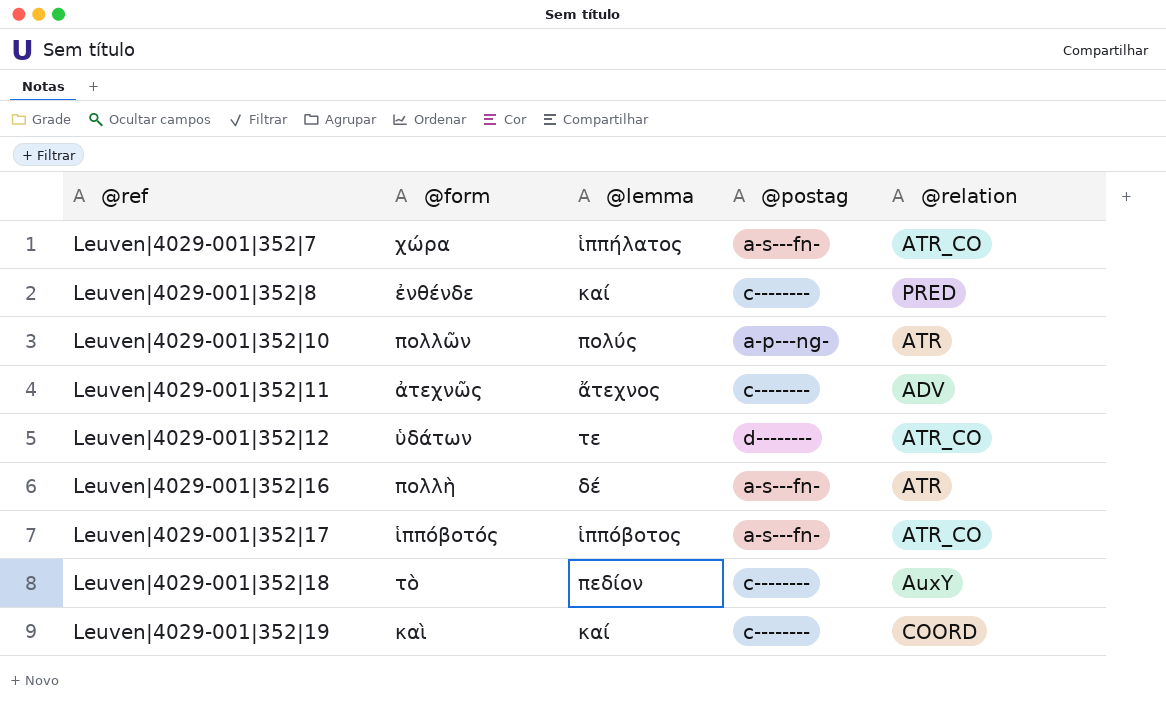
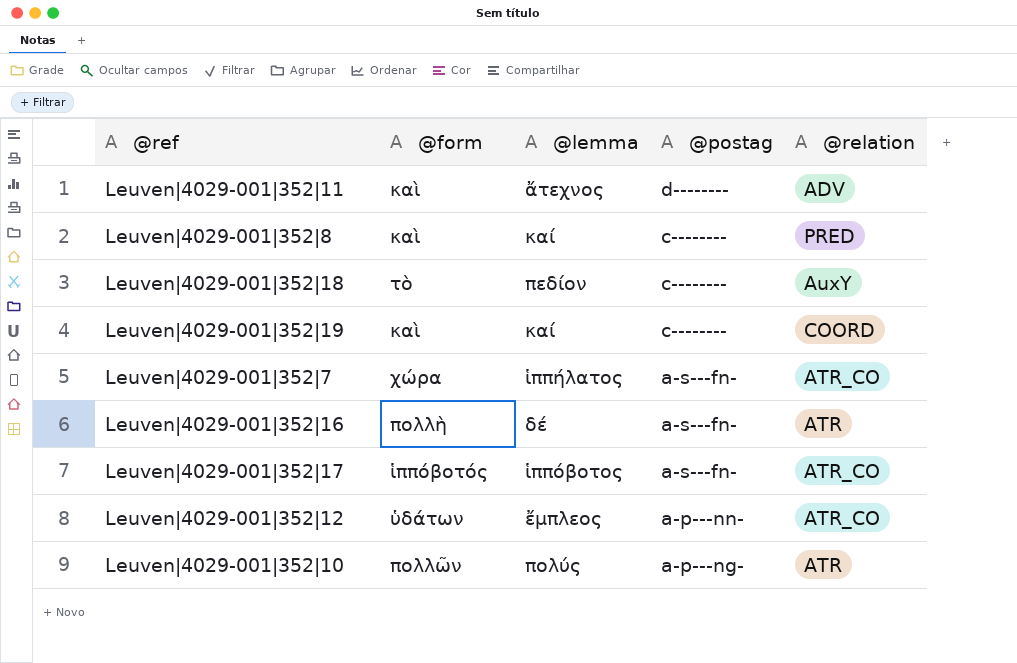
row order: @ref ascending -> @postag descending
Leuven|4029-001|352|11 | @form: ἀτεχνῶς -> καὶ
Leuven|4029-001|352|11 | @postag: c-------- -> d--------
Leuven|4029-001|352|8 | @form: ἐνθένδε -> καὶ
Leuven|4029-001|352|12 | @lemma: τε -> ἔμπλεος
Leuven|4029-001|352|12 | @postag: d-------- -> a-p---nn-

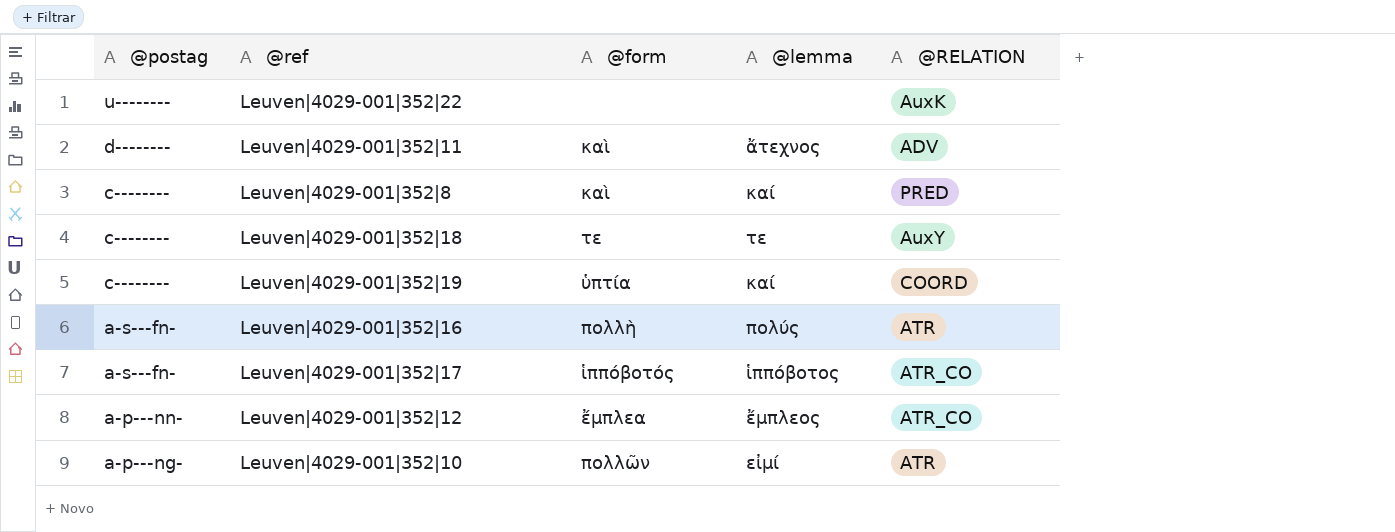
column @postag | position: 4 -> 1
column name: @relation -> @RELATION
row Leuven|4029-001|352|7: χώρα | ἱππήλατος | a-s---fn- | ATR_CO -> none
row Leuven|4029-001|352|22: none -> u-------- | none | none | AuxK
Leuven|4029-001|352|18 | @form: τὸ -> τε
Leuven|4029-001|352|18 | @lemma: πεδίον -> τε
Leuven|4029-001|352|19 | @form: καὶ -> ὑπτία
Leuven|4029-001|352|16 | @lemma: δέ -> πολύς
Leuven|4029-001|352|12 | @form: ὑδάτων -> ἔμπλεα
Leuven|4029-001|352|10 | @lemma: πολύς -> εἰμί

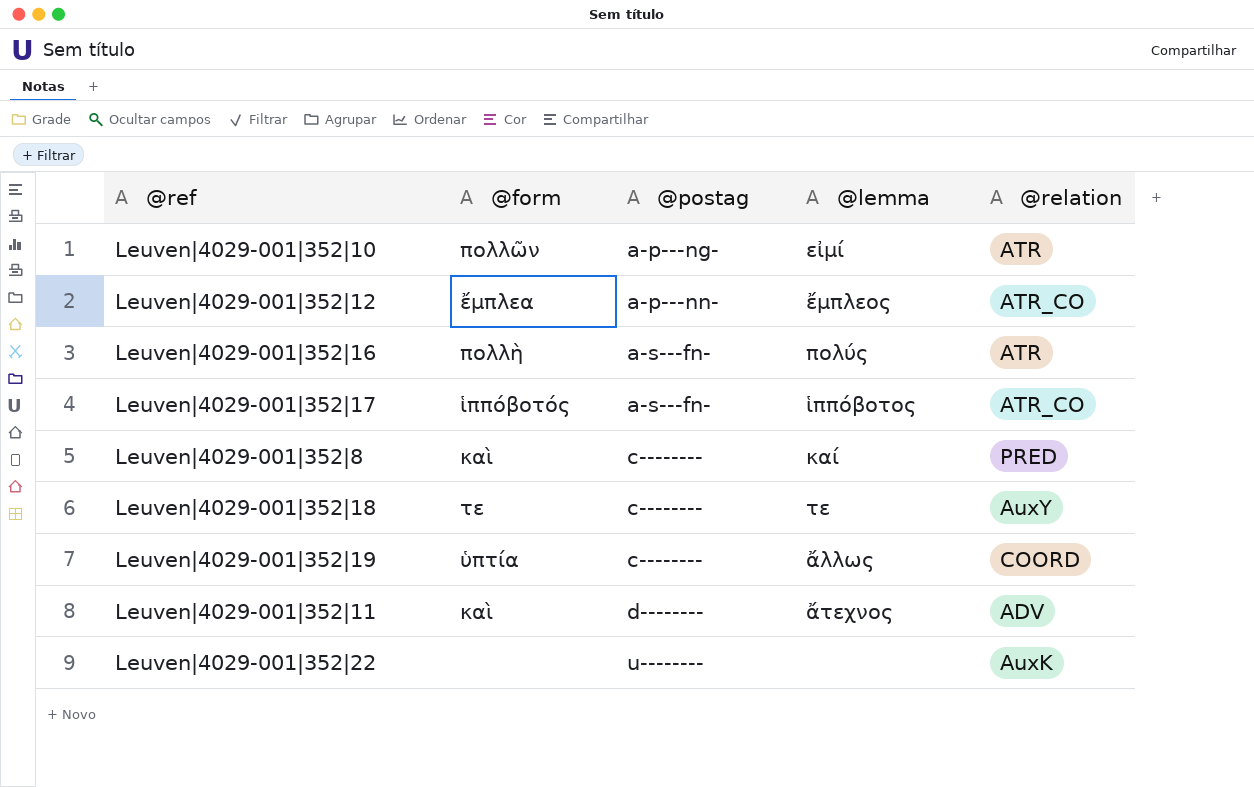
row order: @postag descending -> @postag ascending
column @postag | position: 1 -> 3
column name: @RELATION -> @relation
Leuven|4029-001|352|19 | @lemma: καί -> ἄλλως

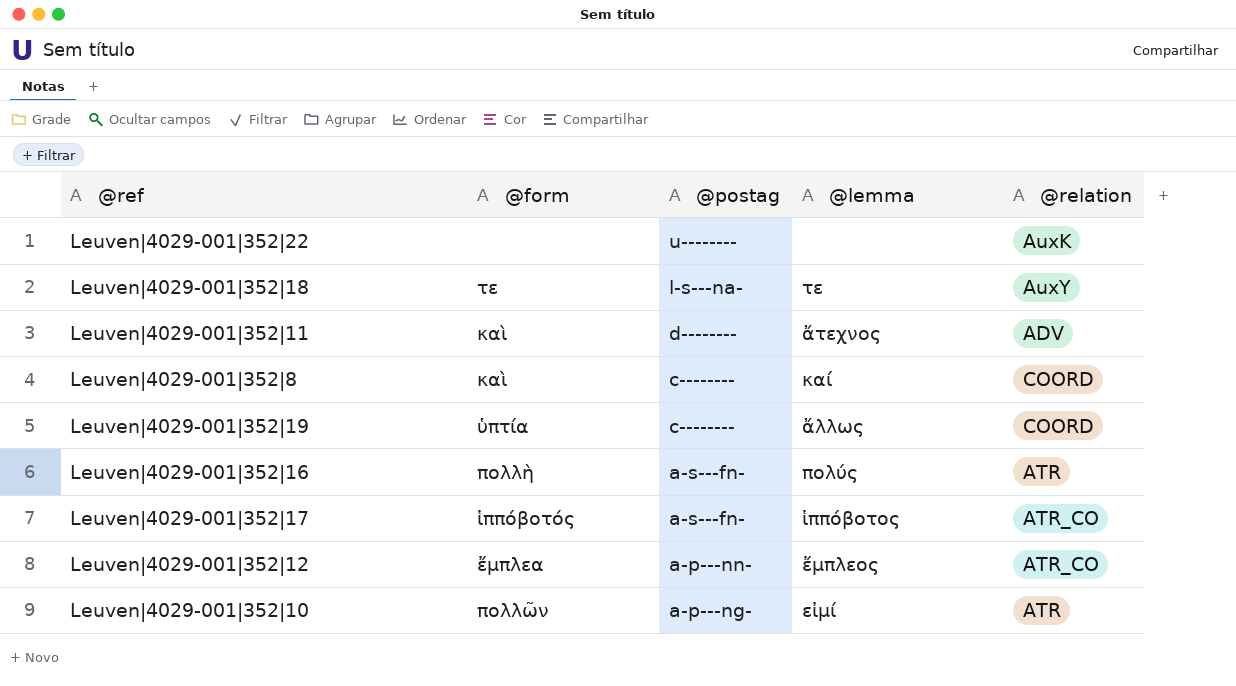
row order: @postag ascending -> @postag descending
Leuven|4029-001|352|18 | @postag: c-------- -> l-s---na-
Leuven|4029-001|352|8 | @relation: PRED -> COORD

